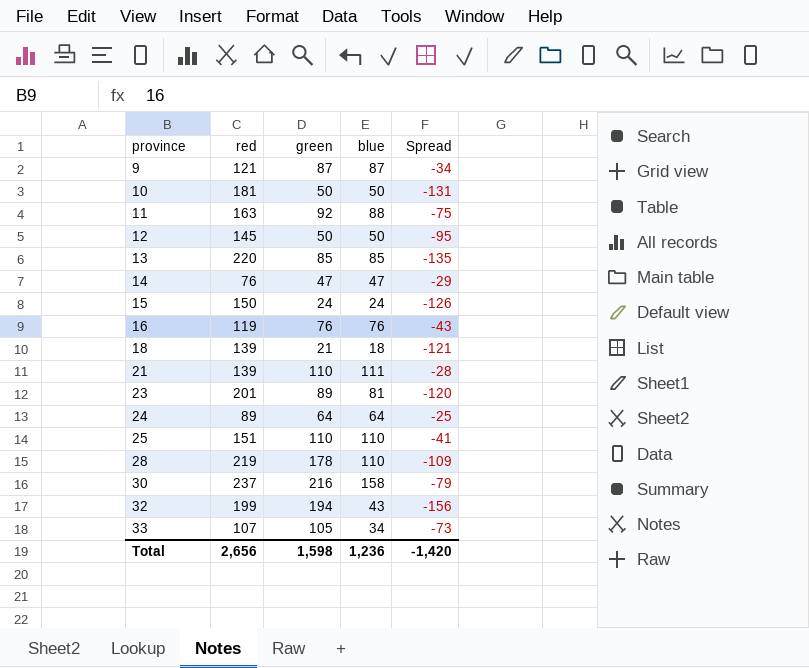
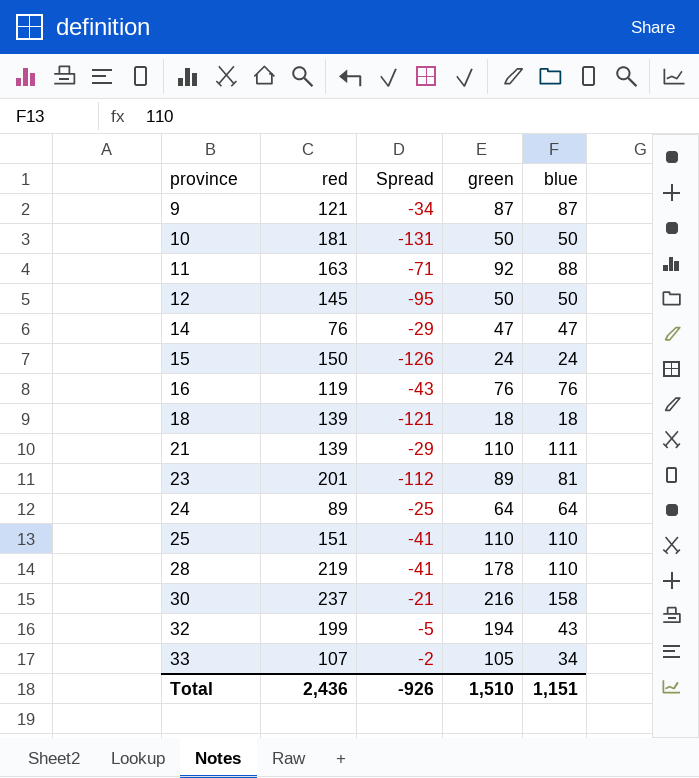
column Spread | formula: [blue] - [red] -> [green] - [red]
column Spread | position: 5 -> 3
row 13: 220 | 85 | 85 | -135 -> none
18 | green: 21 -> 18
Total | red: 2,656 -> 2,436
Total | Spread: -1,420 -> -926
Total | green: 1,598 -> 1,510
Total | blue: 1,236 -> 1,151

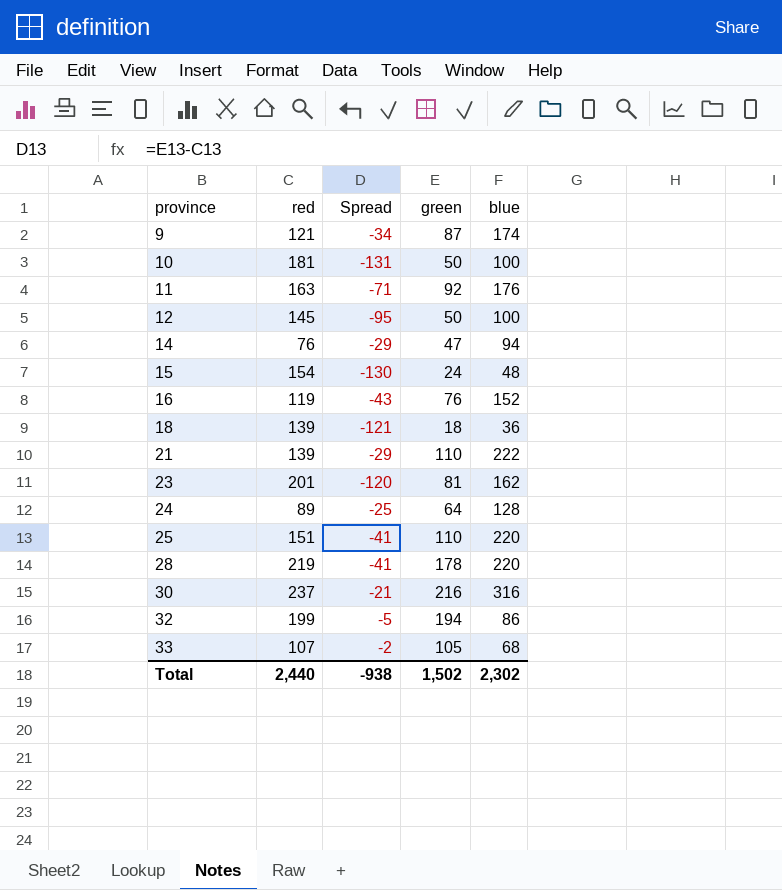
9 | blue: 87 -> 174
10 | blue: 50 -> 100
11 | blue: 88 -> 176
12 | blue: 50 -> 100
14 | blue: 47 -> 94
15 | red: 150 -> 154
15 | Spread: -126 -> -130
15 | blue: 24 -> 48
16 | blue: 76 -> 152
18 | blue: 18 -> 36
21 | blue: 111 -> 222
23 | Spread: -112 -> -120
23 | green: 89 -> 81
23 | blue: 81 -> 162
24 | blue: 64 -> 128
25 | blue: 110 -> 220
28 | blue: 110 -> 220
30 | blue: 158 -> 316
32 | blue: 43 -> 86
33 | blue: 34 -> 68
Total | red: 2,436 -> 2,440
Total | Spread: -926 -> -938
Total | green: 1,510 -> 1,502
Total | blue: 1,151 -> 2,302

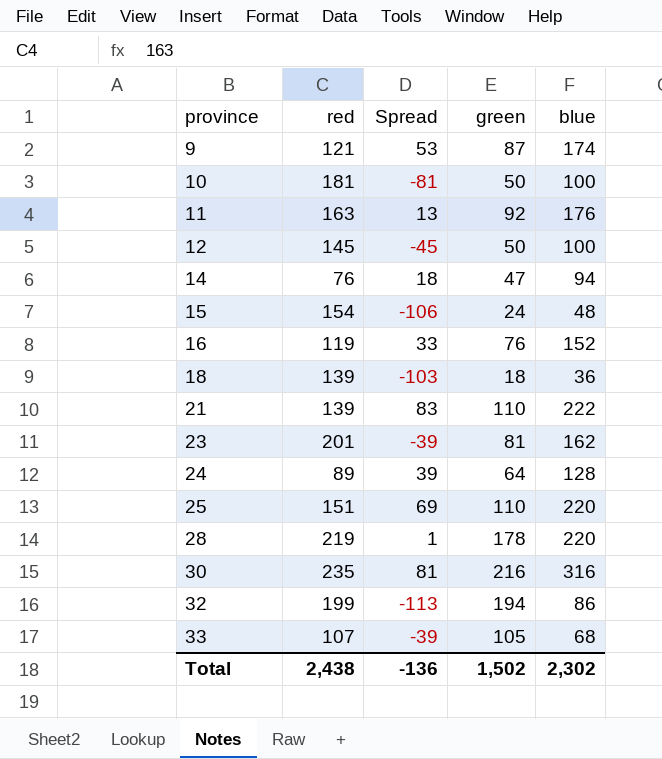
column Spread | formula: [green] - [red] -> [blue] - [red]
30 | red: 237 -> 235
Total | red: 2,440 -> 2,438
Total | Spread: -938 -> -136

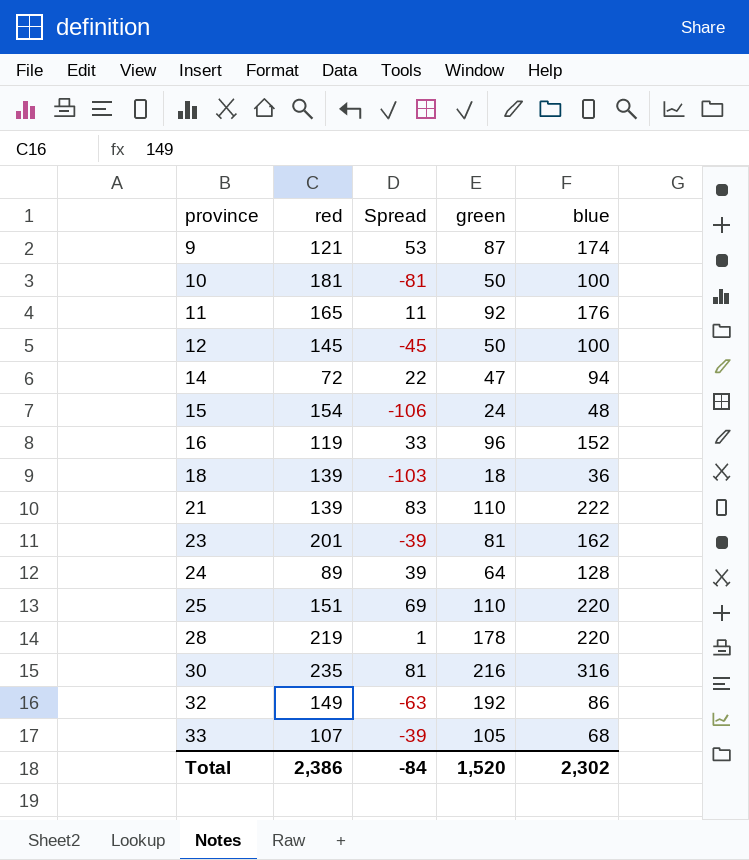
11 | red: 163 -> 165
11 | Spread: 13 -> 11
14 | red: 76 -> 72
14 | Spread: 18 -> 22
16 | green: 76 -> 96
32 | red: 199 -> 149
32 | Spread: -113 -> -63
32 | green: 194 -> 192
Total | red: 2,438 -> 2,386
Total | Spread: -136 -> -84
Total | green: 1,502 -> 1,520

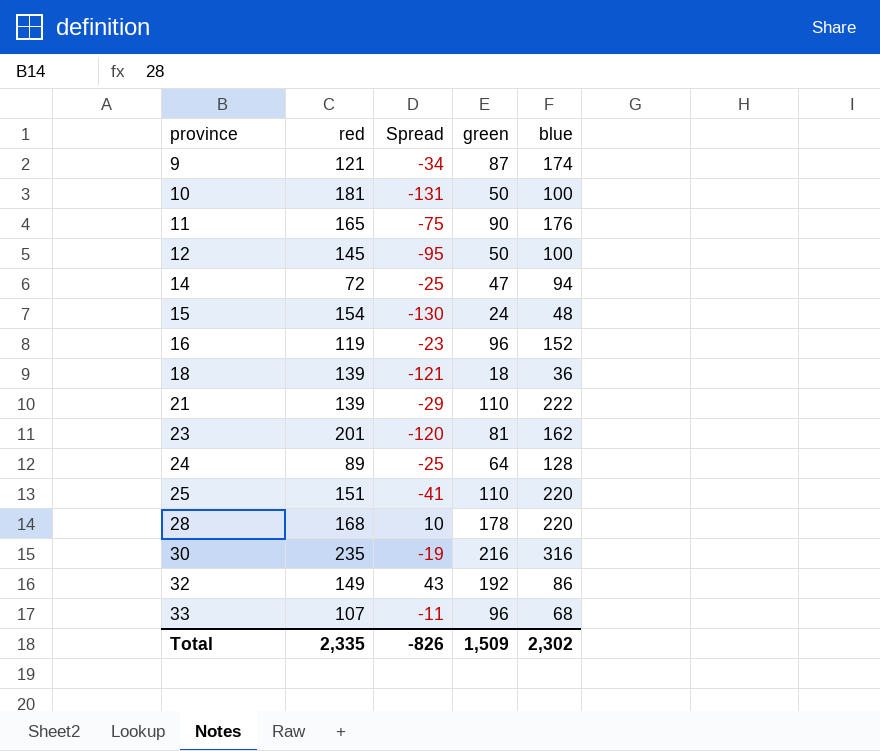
column Spread | formula: [blue] - [red] -> [green] - [red]
11 | green: 92 -> 90
28 | red: 219 -> 168
33 | green: 105 -> 96
Total | red: 2,386 -> 2,335
Total | Spread: -84 -> -826
Total | green: 1,520 -> 1,509

